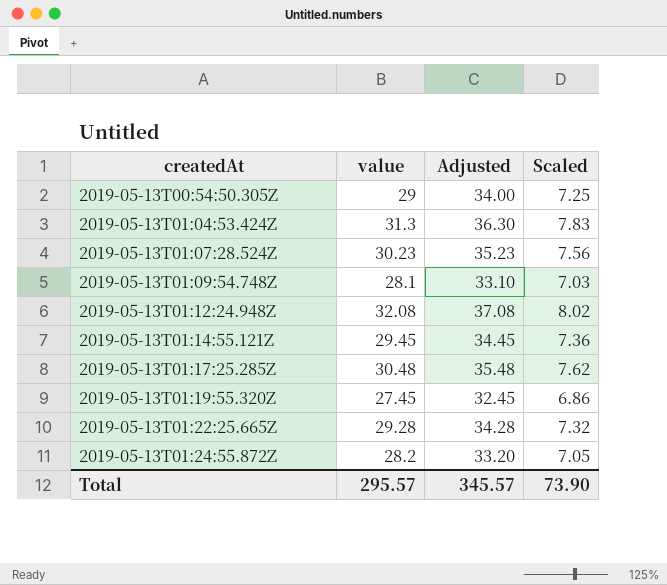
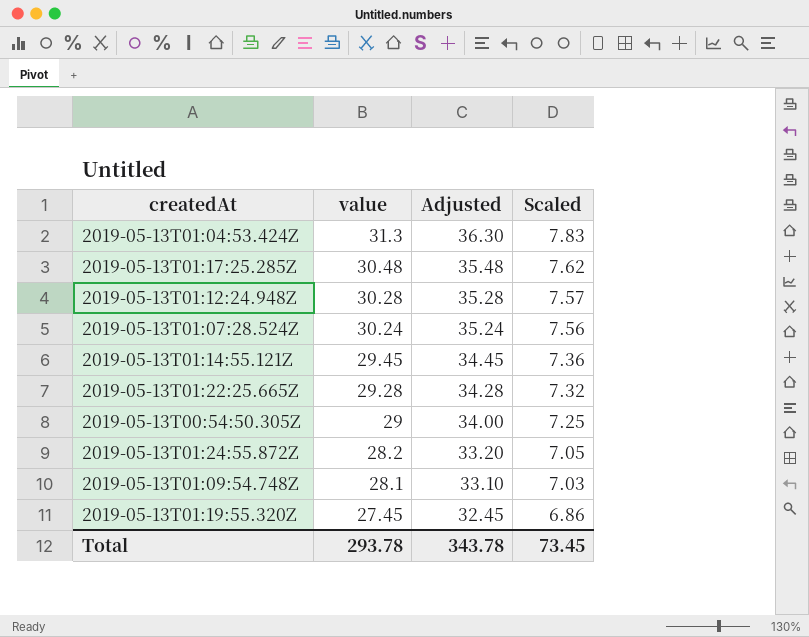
row order: createdAt ascending -> value descending
2019-05-13T01:12:24.948Z | value: 32.08 -> 30.28
2019-05-13T01:12:24.948Z | Adjusted: 37.08 -> 35.28
2019-05-13T01:12:24.948Z | Scaled: 8.02 -> 7.57
2019-05-13T01:07:28.524Z | value: 30.23 -> 30.24
2019-05-13T01:07:28.524Z | Adjusted: 35.23 -> 35.24
Total | value: 295.57 -> 293.78
Total | Adjusted: 345.57 -> 343.78
Total | Scaled: 73.90 -> 73.45

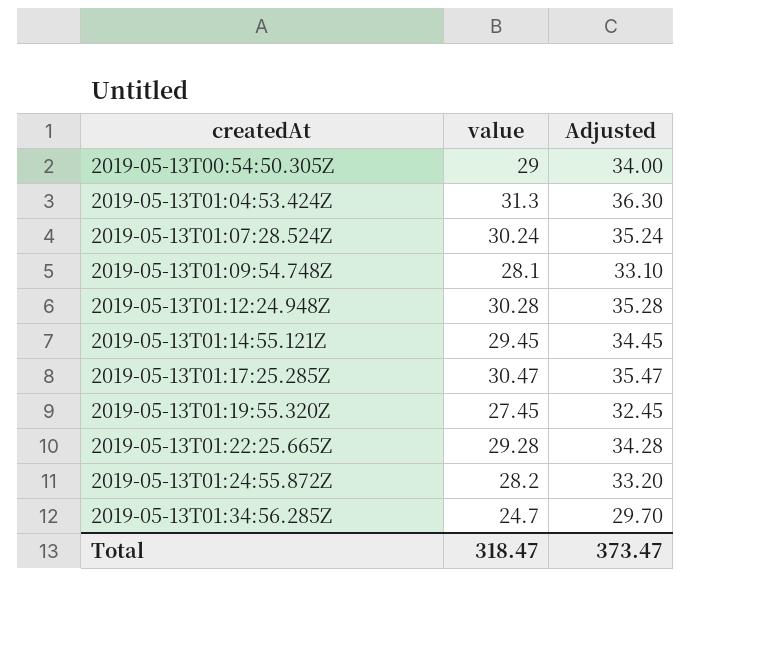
row order: value descending -> createdAt ascending
column Scaled | formula: [value] * 0.25 -> none
2019-05-13T01:17:25.285Z | value: 30.48 -> 30.47
2019-05-13T01:17:25.285Z | Adjusted: 35.48 -> 35.47
row 2019-05-13T01:34:56.285Z: none -> 24.7 | 29.70
Total | value: 293.78 -> 318.47
Total | Adjusted: 343.78 -> 373.47

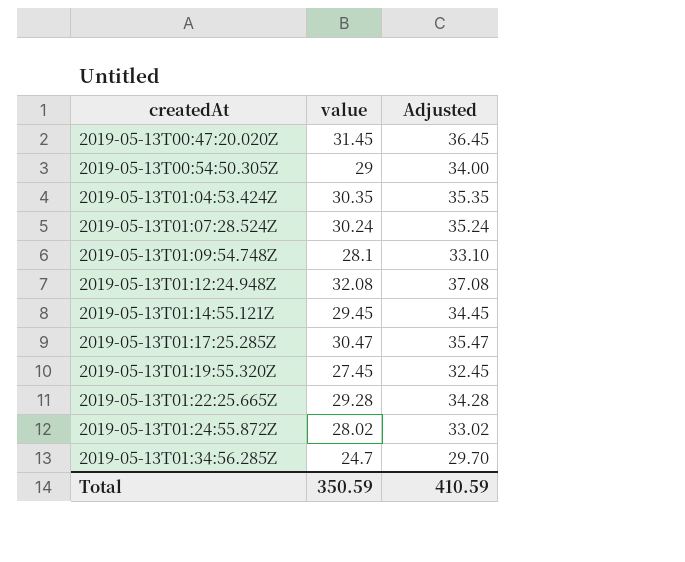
row 2019-05-13T00:47:20.020Z: none -> 31.45 | 36.45
2019-05-13T01:04:53.424Z | value: 31.3 -> 30.35
2019-05-13T01:04:53.424Z | Adjusted: 36.30 -> 35.35
2019-05-13T01:12:24.948Z | value: 30.28 -> 32.08
2019-05-13T01:12:24.948Z | Adjusted: 35.28 -> 37.08
2019-05-13T01:24:55.872Z | value: 28.2 -> 28.02
2019-05-13T01:24:55.872Z | Adjusted: 33.20 -> 33.02
Total | value: 318.47 -> 350.59
Total | Adjusted: 373.47 -> 410.59

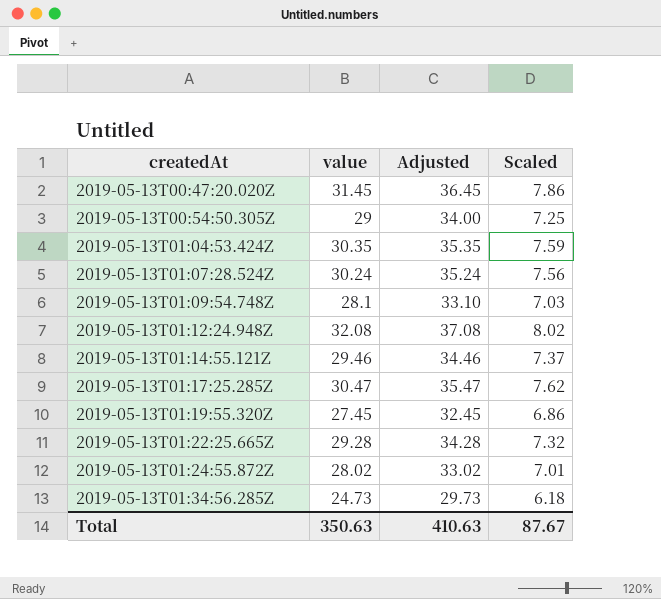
column Scaled | formula: none -> [value] * 0.25
2019-05-13T01:14:55.121Z | value: 29.45 -> 29.46
2019-05-13T01:14:55.121Z | Adjusted: 34.45 -> 34.46
2019-05-13T01:34:56.285Z | value: 24.7 -> 24.73
2019-05-13T01:34:56.285Z | Adjusted: 29.70 -> 29.73
Total | value: 350.59 -> 350.63
Total | Adjusted: 410.59 -> 410.63

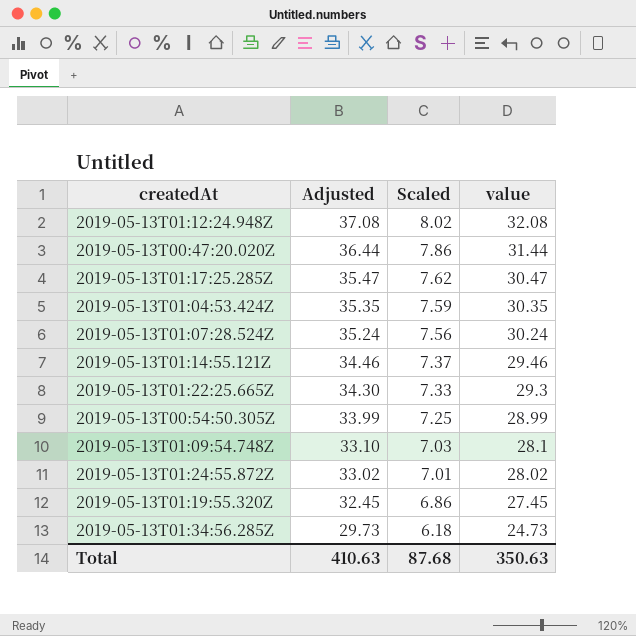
row order: createdAt ascending -> Adjusted descending
column value | position: 2 -> 4
2019-05-13T00:47:20.020Z | Adjusted: 36.45 -> 36.44
2019-05-13T00:47:20.020Z | value: 31.45 -> 31.44
2019-05-13T01:22:25.665Z | Adjusted: 34.28 -> 34.30
2019-05-13T01:22:25.665Z | Scaled: 7.32 -> 7.33
2019-05-13T01:22:25.665Z | value: 29.28 -> 29.3
2019-05-13T00:54:50.305Z | Adjusted: 34.00 -> 33.99
2019-05-13T00:54:50.305Z | value: 29 -> 28.99
Total | Scaled: 87.67 -> 87.68

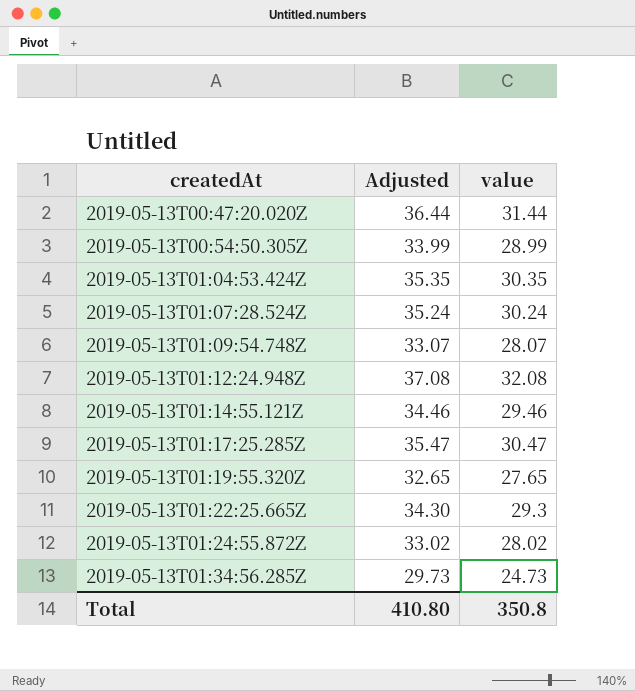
row order: Adjusted descending -> createdAt ascending
column Scaled | formula: [value] * 0.25 -> none
2019-05-13T01:09:54.748Z | Adjusted: 33.10 -> 33.07
2019-05-13T01:09:54.748Z | value: 28.1 -> 28.07
2019-05-13T01:19:55.320Z | Adjusted: 32.45 -> 32.65
2019-05-13T01:19:55.320Z | value: 27.45 -> 27.65
Total | Adjusted: 410.63 -> 410.80
Total | value: 350.63 -> 350.8

